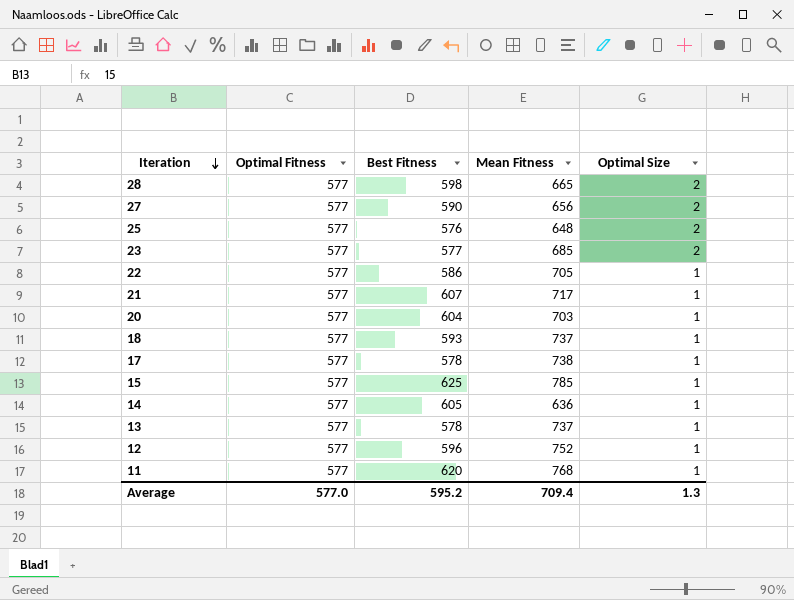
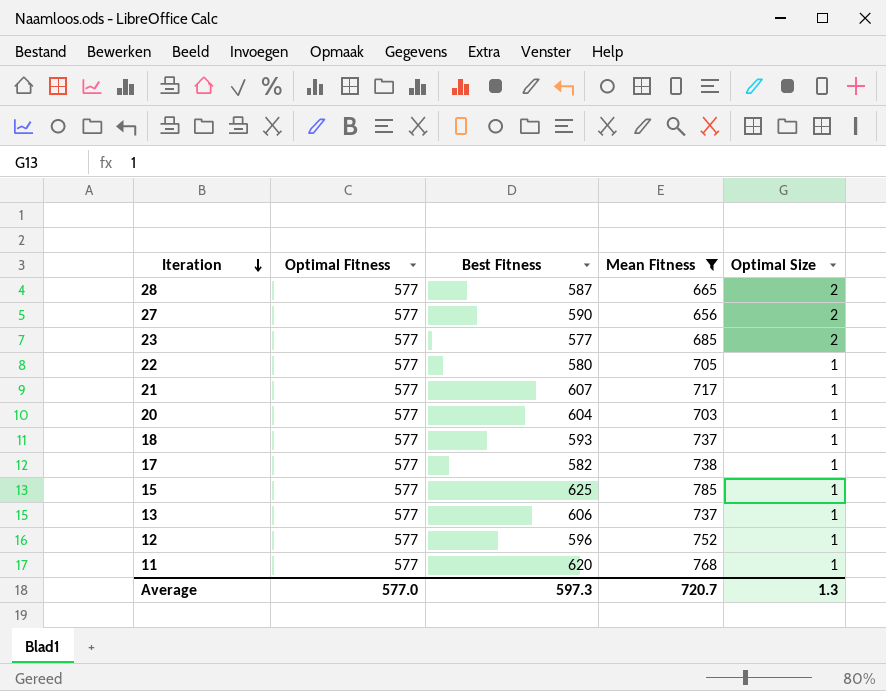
filter: none -> Mean Fitness >= 656
28 | Best Fitness: 598 -> 587
22 | Best Fitness: 586 -> 580
17 | Best Fitness: 578 -> 582
13 | Best Fitness: 578 -> 606
Average | Best Fitness: 595.2 -> 597.3
Average | Mean Fitness: 709.4 -> 720.7

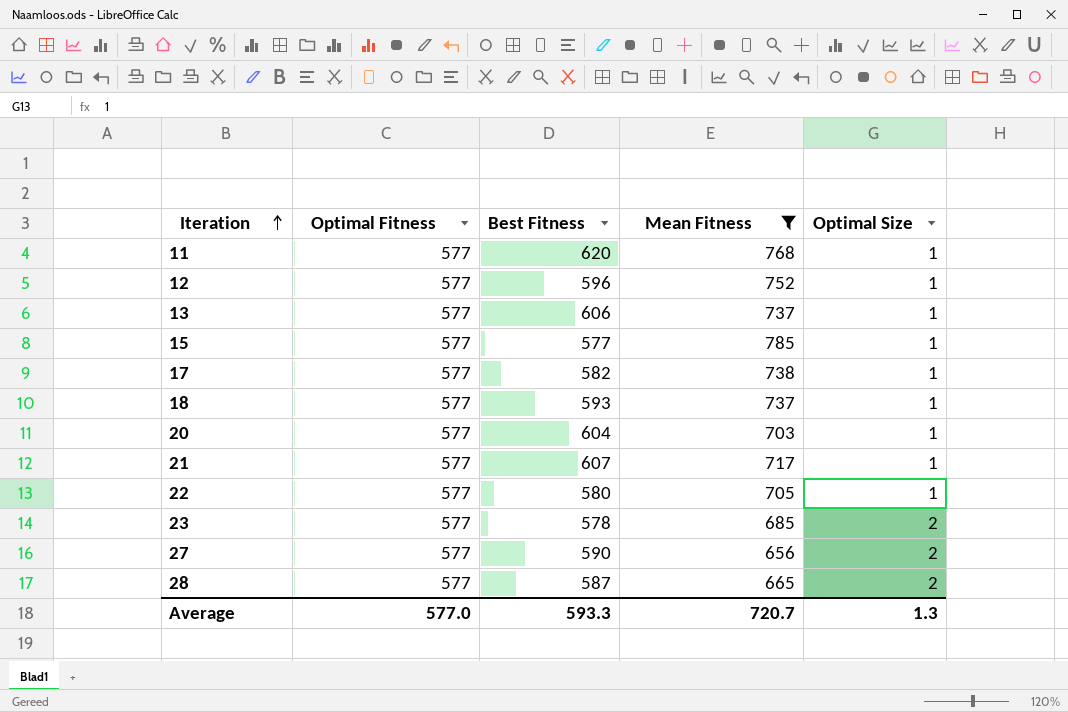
row order: Iteration descending -> Iteration ascending
15 | Best Fitness: 625 -> 577
23 | Best Fitness: 577 -> 578
Average | Best Fitness: 597.3 -> 593.3

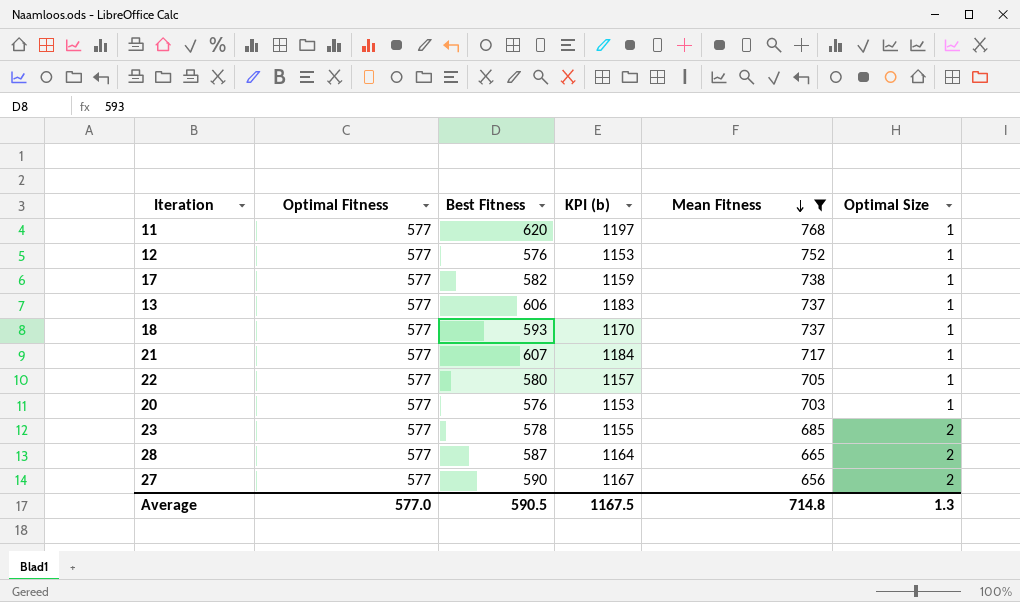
row order: Iteration ascending -> Mean Fitness descending
column KPI (b) | formula: none -> [Optimal Fitness] + [Best Fitness]
row 15: 577 | 577 | 785 | 1 -> none
12 | Best Fitness: 596 -> 576
20 | Best Fitness: 604 -> 576
Average | Best Fitness: 593.3 -> 590.5
Average | Mean Fitness: 720.7 -> 714.8

